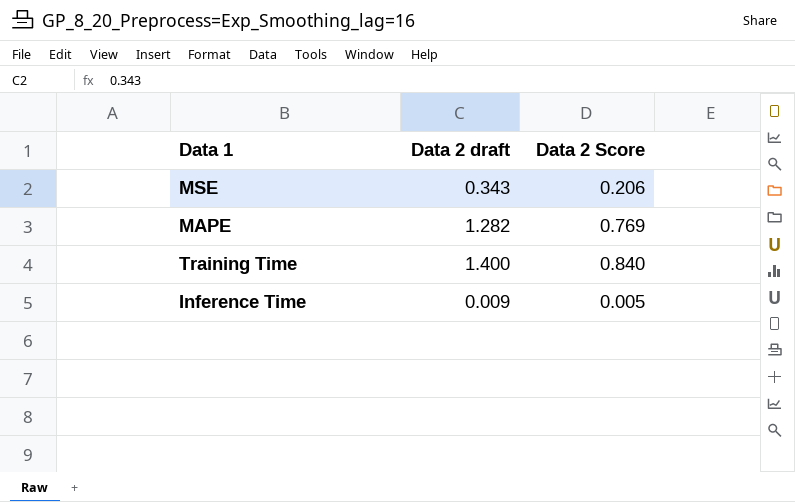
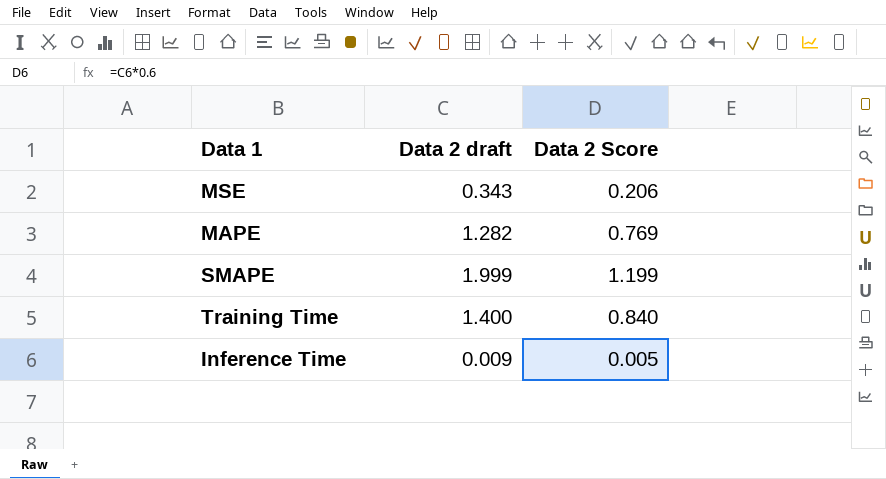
row SMAPE: none -> 1.999 | 1.199

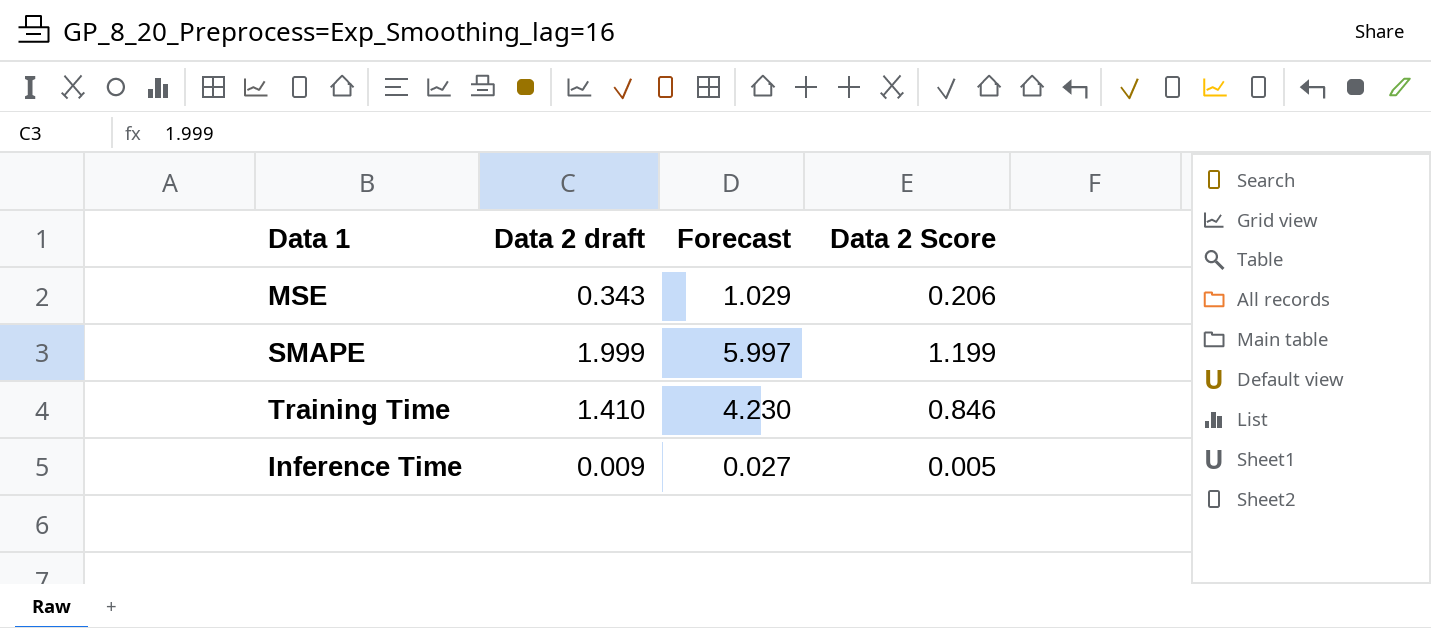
column Forecast | formula: none -> [Data 2 draft] * 3
row MAPE: 1.282 | 0.769 -> none
Training Time | Data 2 draft: 1.400 -> 1.410
Training Time | Data 2 Score: 0.840 -> 0.846

